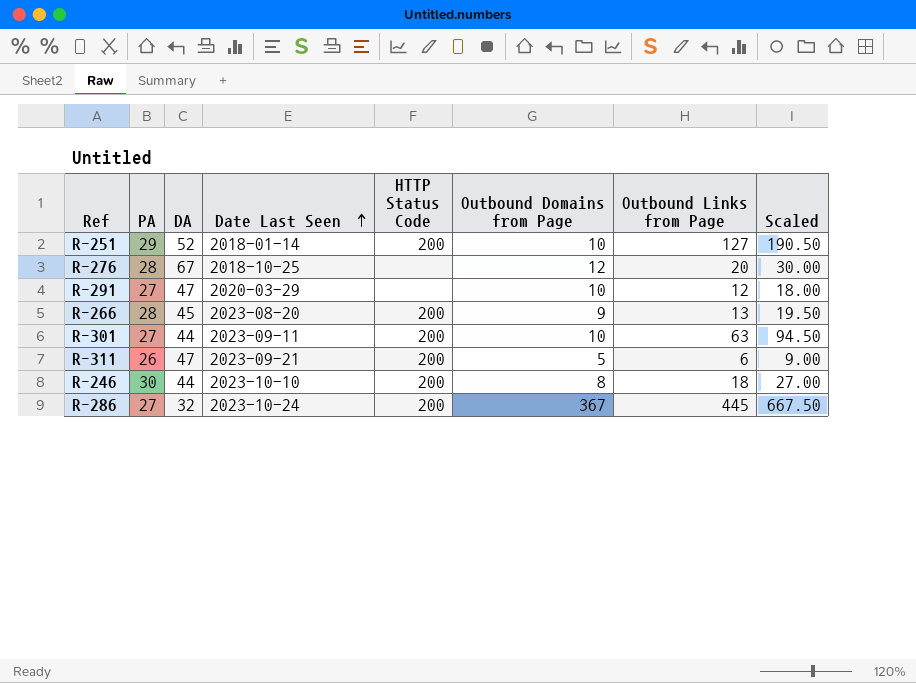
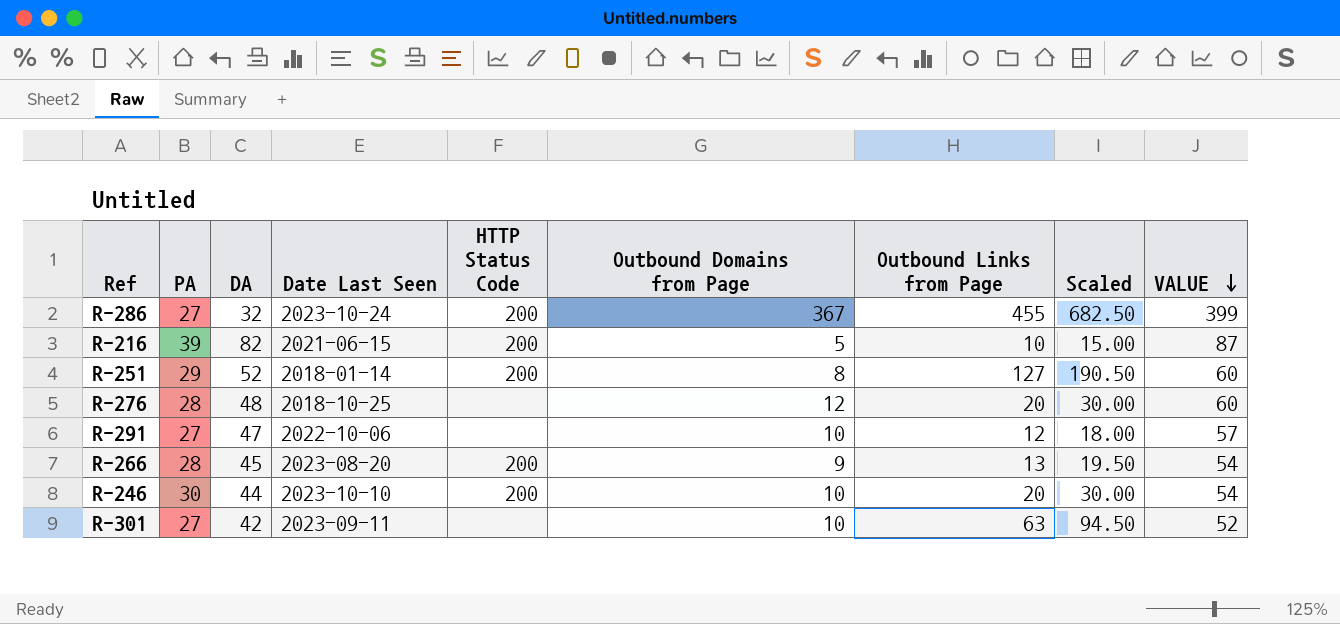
row order: Date Last Seen ascending -> VALUE descending
column VALUE | formula: none -> [DA] + [Outbound Domains from Page]
row R-311: 26 | 47 | 2023-09-21 | 200 | 5 | 6 | 9.00 -> none
R-286 | Outbound Links from Page: 445 -> 455
R-286 | Scaled: 667.50 -> 682.50
row R-216: none -> 39 | 82 | 2021-06-15 | 200 | 5 | 10 | 15.00 | 87
R-251 | Outbound Domains from Page: 10 -> 8
R-276 | DA: 67 -> 48
R-291 | Date Last Seen: 2020-03-29 -> 2022-10-06
R-246 | Outbound Domains from Page: 8 -> 10
R-246 | Outbound Links from Page: 18 -> 20
R-246 | Scaled: 27.00 -> 30.00
R-301 | DA: 44 -> 42
R-301 | HTTP Status Code: 200 -> none

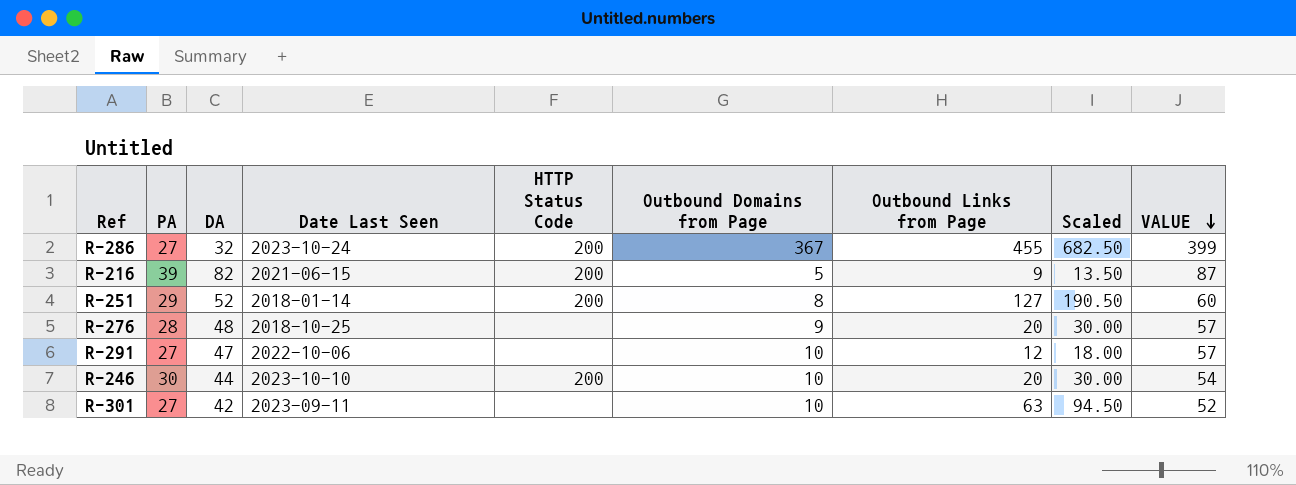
row R-266: 28 | 45 | 2023-08-20 | 200 | 9 | 13 | 19.50 | 54 -> none
R-216 | Outbound Links from Page: 10 -> 9
R-216 | Scaled: 15.00 -> 13.50
R-276 | Outbound Domains from Page: 12 -> 9
R-276 | VALUE: 60 -> 57

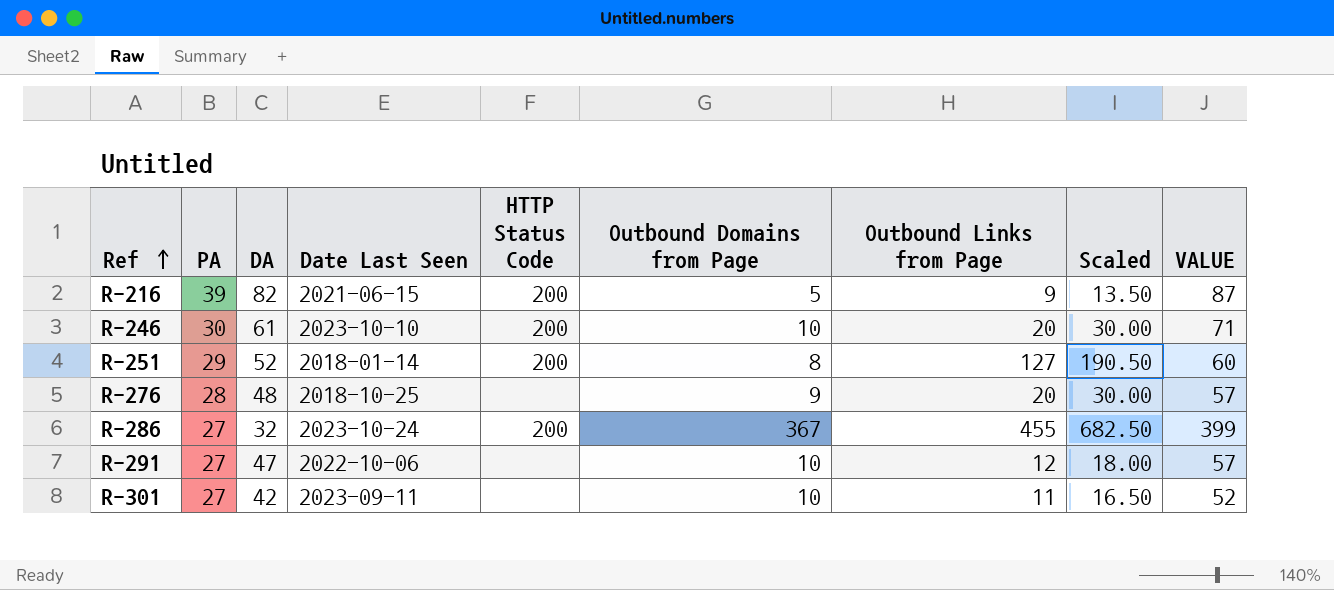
row order: VALUE descending -> Ref ascending
R-246 | DA: 44 -> 61
R-246 | VALUE: 54 -> 71
R-301 | Outbound Links from Page: 63 -> 11
R-301 | Scaled: 94.50 -> 16.50

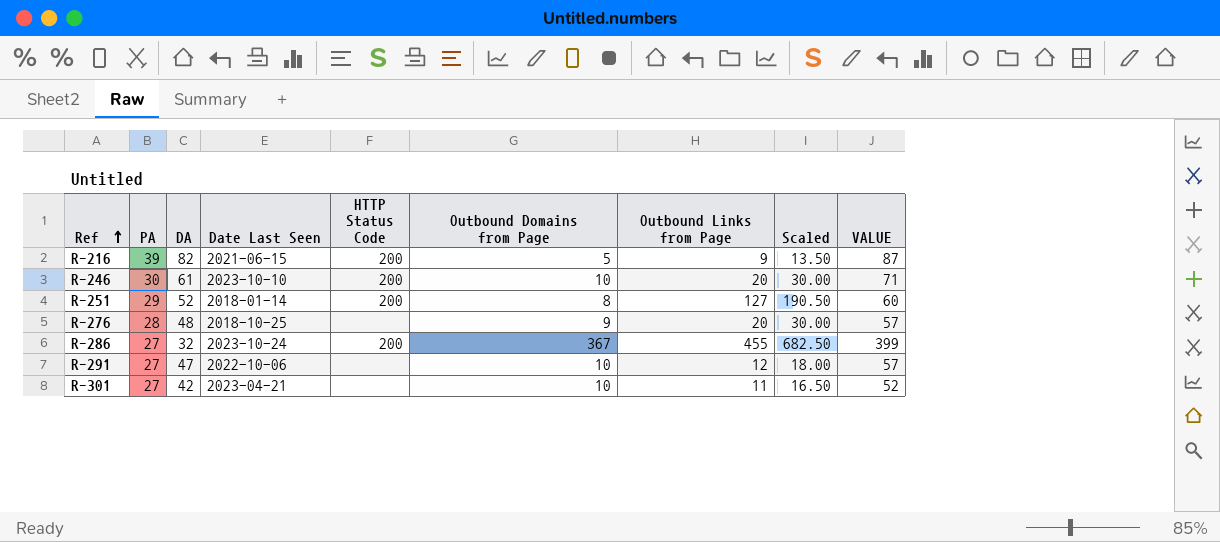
R-301 | Date Last Seen: 2023-09-11 -> 2023-04-21

